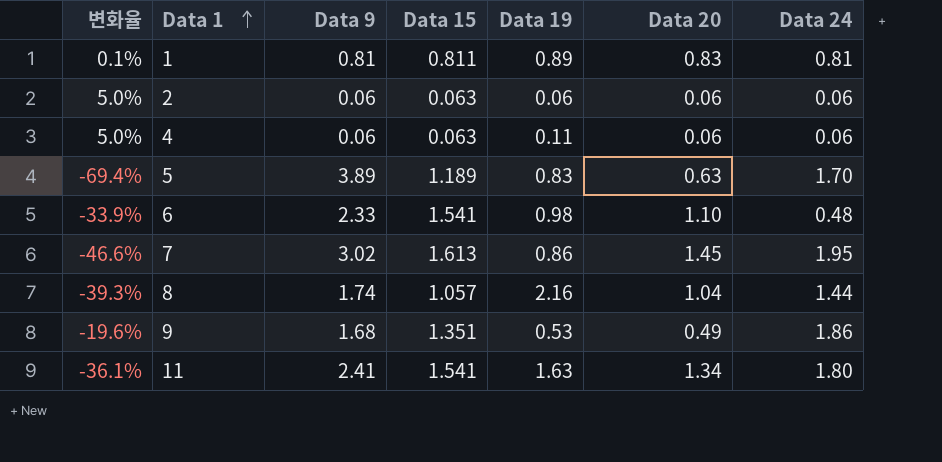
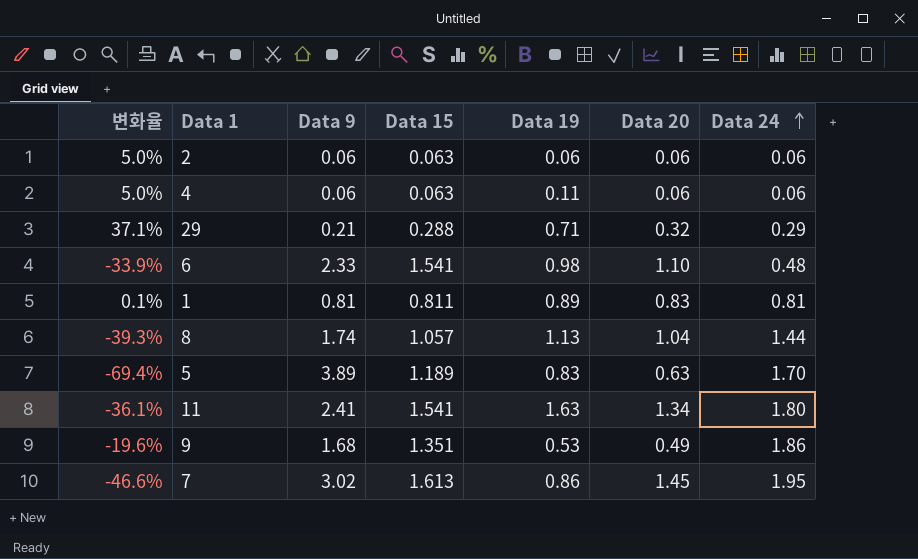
row order: Data 1 ascending -> Data 24 ascending
row 29: none -> 37.1% | 0.21 | 0.288 | 0.71 | 0.32 | 0.29
8 | Data 19: 2.16 -> 1.13

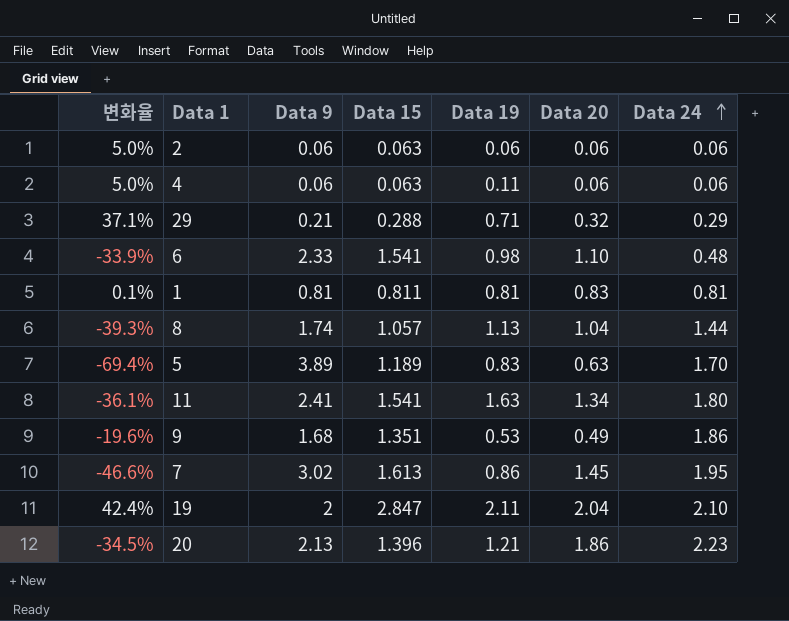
1 | Data 19: 0.89 -> 0.81
row 19: none -> 42.4% | 2 | 2.847 | 2.11 | 2.04 | 2.10
row 20: none -> -34.5% | 2.13 | 1.396 | 1.21 | 1.86 | 2.23

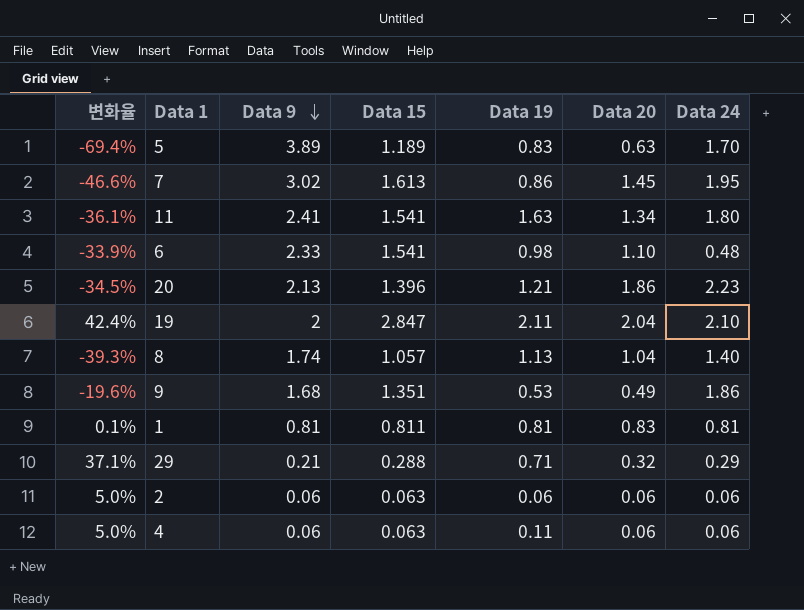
row order: Data 24 ascending -> Data 9 descending
8 | Data 24: 1.44 -> 1.40

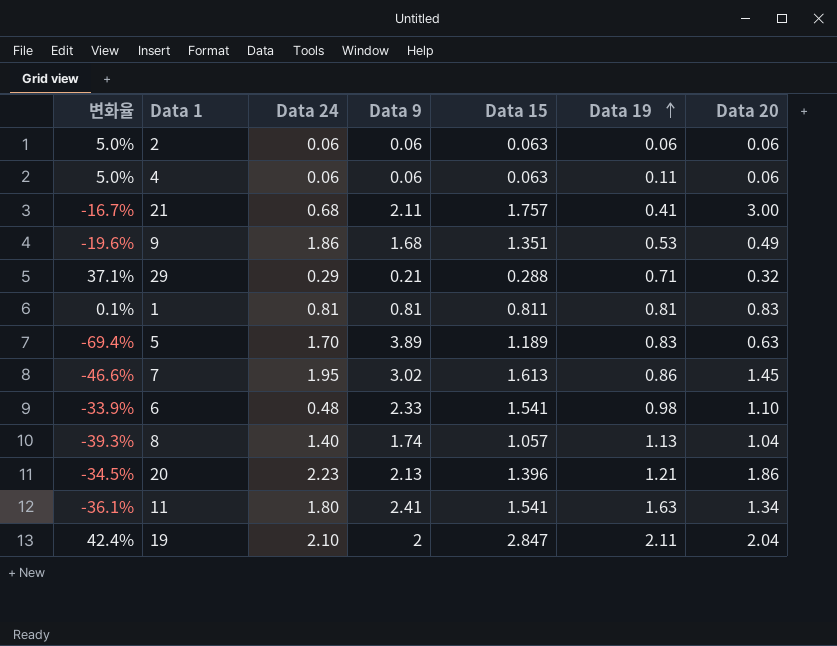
row order: Data 9 descending -> Data 19 ascending
column Data 24 | position: 7 -> 3
row 21: none -> -16.7% | 0.68 | 2.11 | 1.757 | 0.41 | 3.00

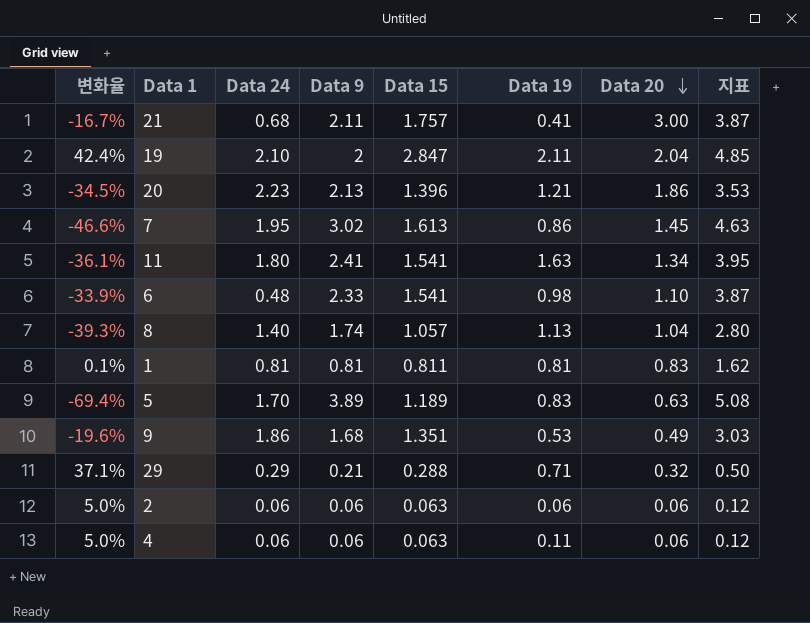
row order: Data 19 ascending -> Data 20 descending
column 지표 | formula: none -> [Data 9] + [Data 15]

